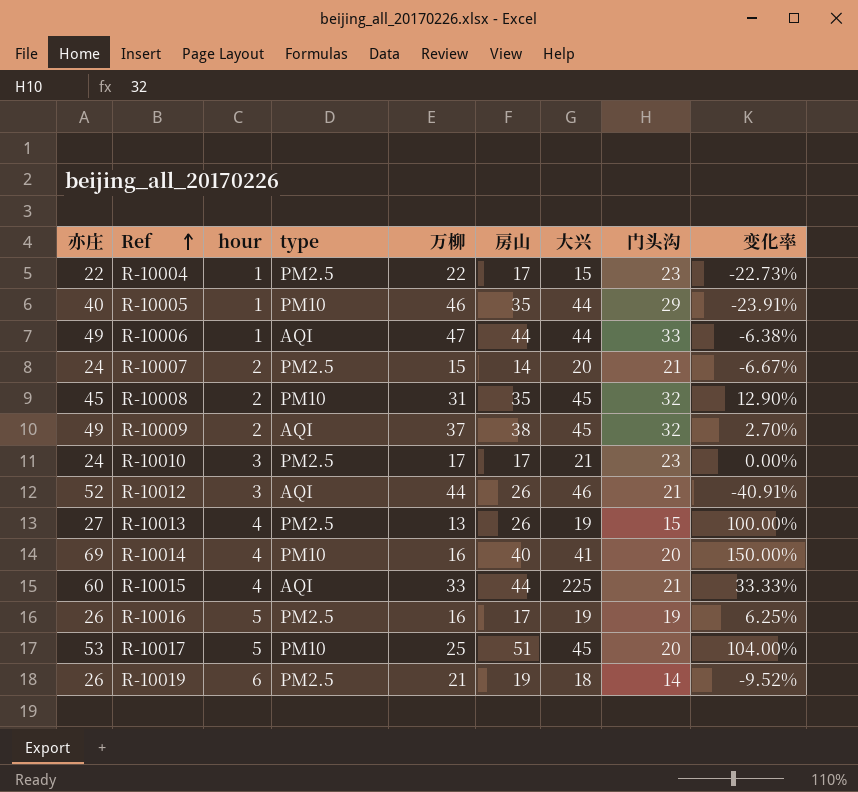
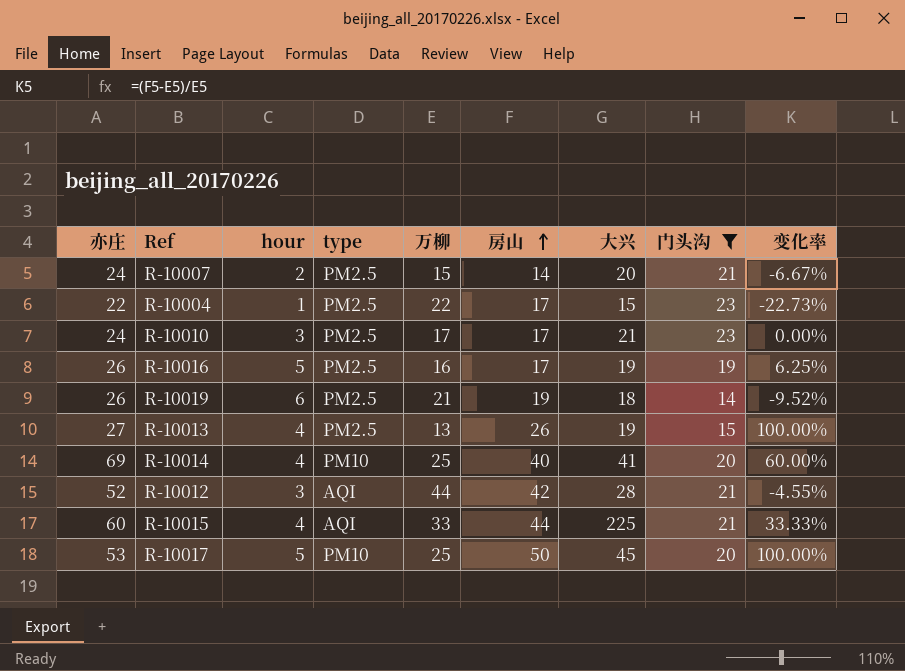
filter: none -> 门头沟 <= 23
row order: Ref ascending -> 房山 ascending
R-10014 | 万柳: 16 -> 25
R-10014 | 变化率: 150.00% -> 60.00%
R-10012 | 房山: 26 -> 42
R-10012 | 大兴: 46 -> 28
R-10012 | 变化率: -40.91% -> -4.55%
R-10017 | 房山: 51 -> 50
R-10017 | 变化率: 104.00% -> 100.00%

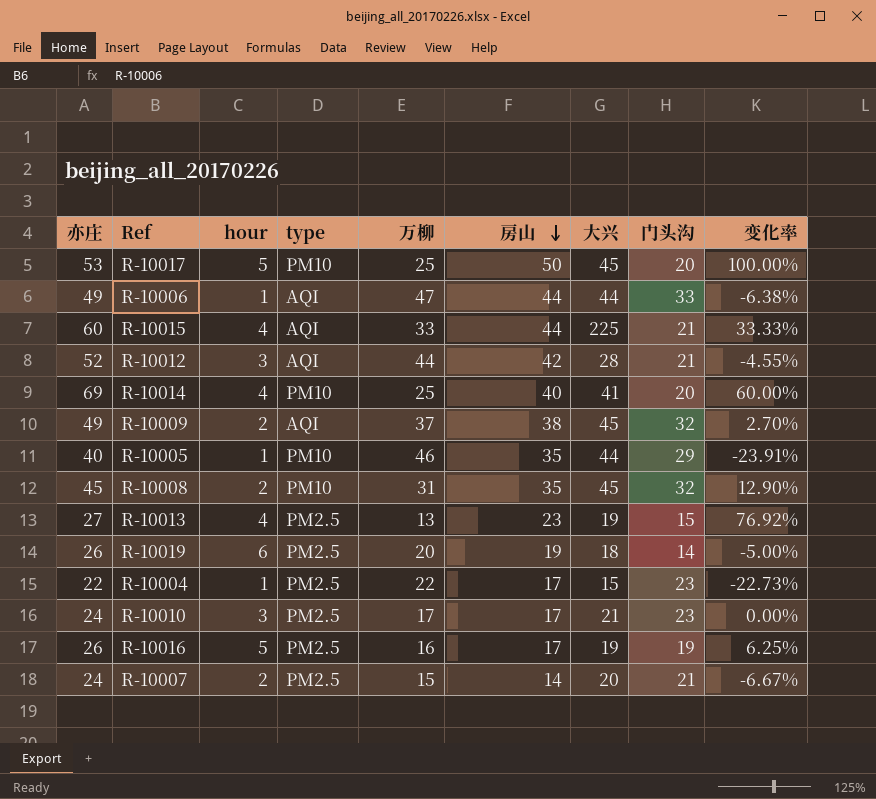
filter: 门头沟 <= 23 -> none
row order: 房山 ascending -> 房山 descending
R-10013 | 房山: 26 -> 23
R-10013 | 变化率: 100.00% -> 76.92%
R-10019 | 万柳: 21 -> 20
R-10019 | 变化率: -9.52% -> -5.00%

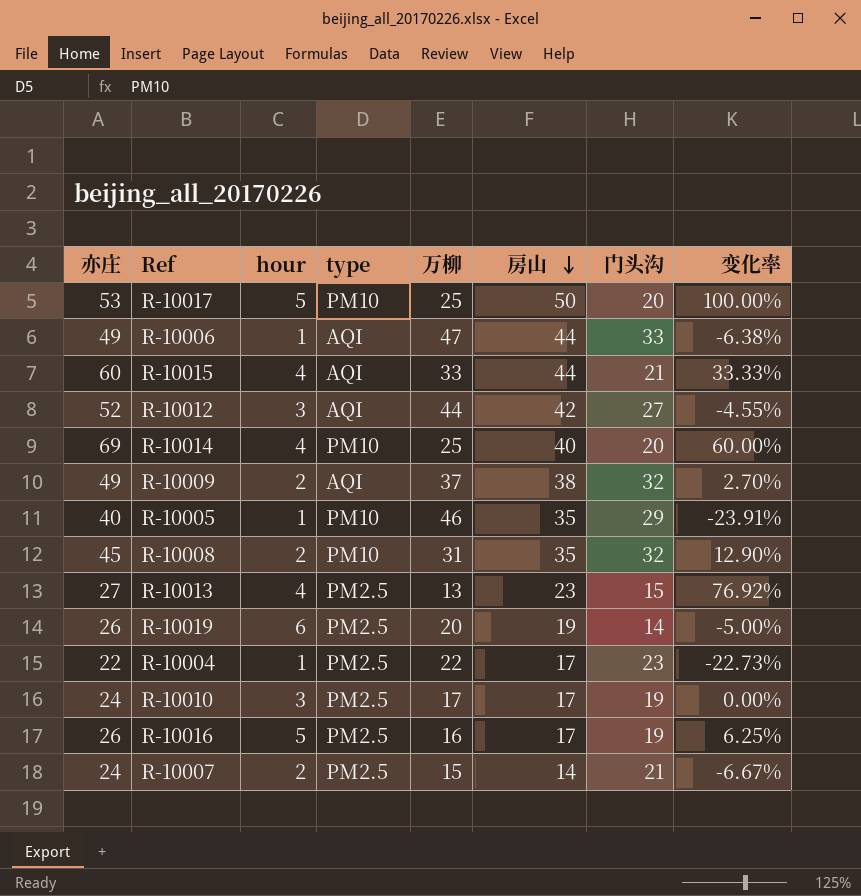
column 大兴 | position: 7 -> none
R-10012 | 门头沟: 21 -> 27
R-10010 | 门头沟: 23 -> 19

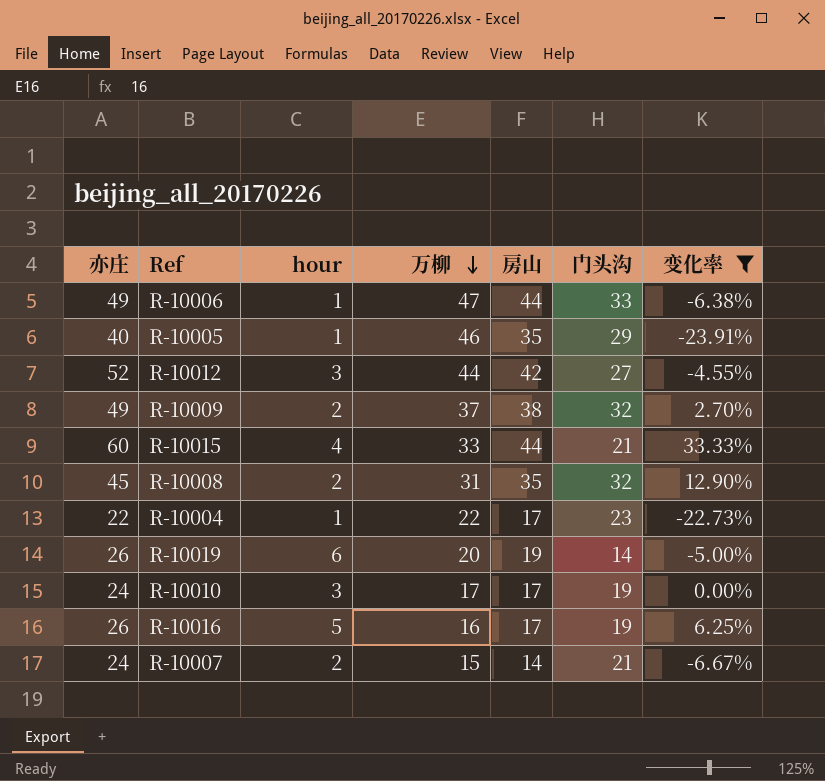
filter: none -> 变化率 <= 33.33%
row order: 房山 descending -> 万柳 descending
column type | position: 4 -> none

